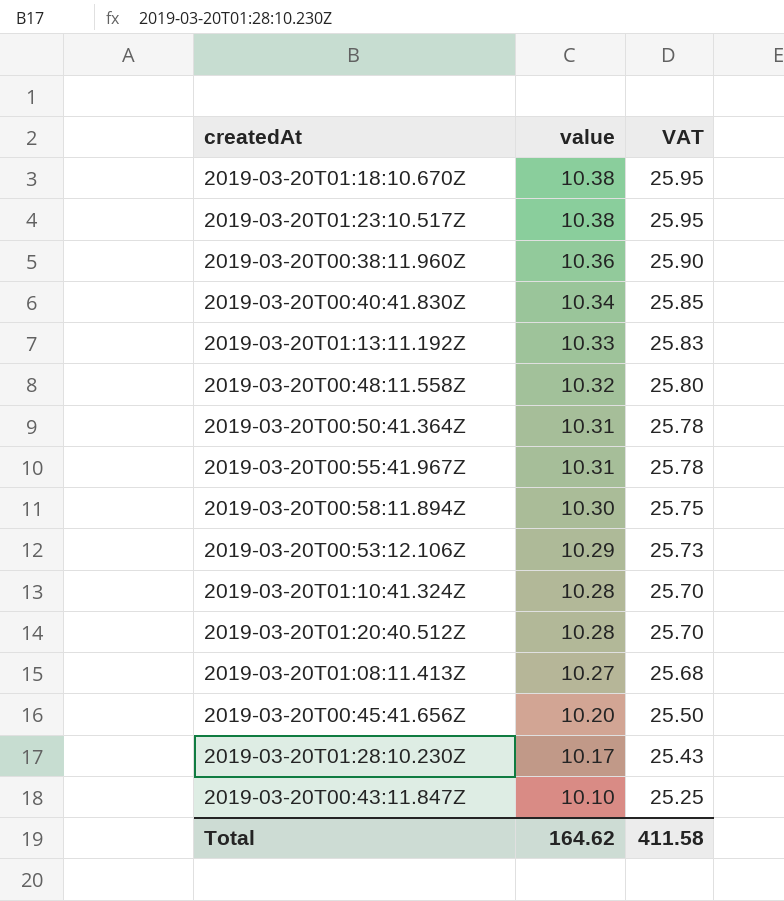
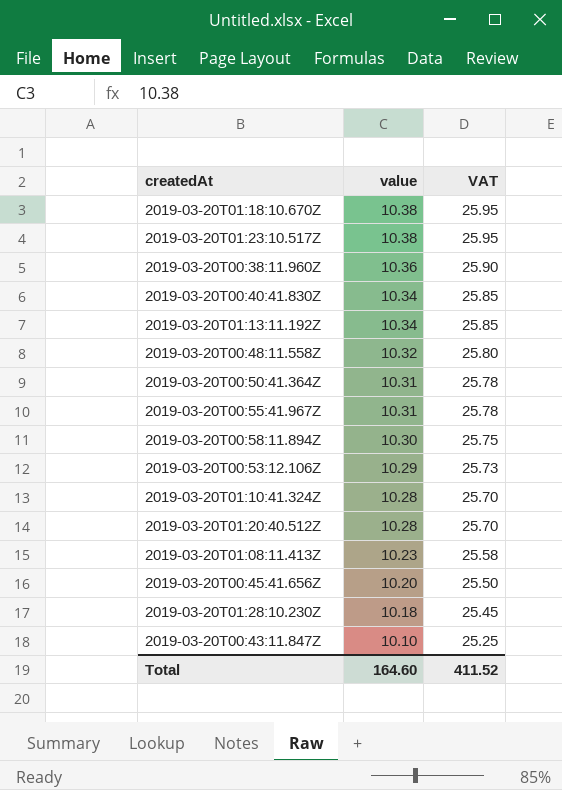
2019-03-20T01:13:11.192Z | value: 10.33 -> 10.34
2019-03-20T01:13:11.192Z | VAT: 25.83 -> 25.85
2019-03-20T01:08:11.413Z | value: 10.27 -> 10.23
2019-03-20T01:08:11.413Z | VAT: 25.68 -> 25.58
2019-03-20T01:28:10.230Z | value: 10.17 -> 10.18
2019-03-20T01:28:10.230Z | VAT: 25.43 -> 25.45
Total | value: 164.62 -> 164.60
Total | VAT: 411.58 -> 411.52

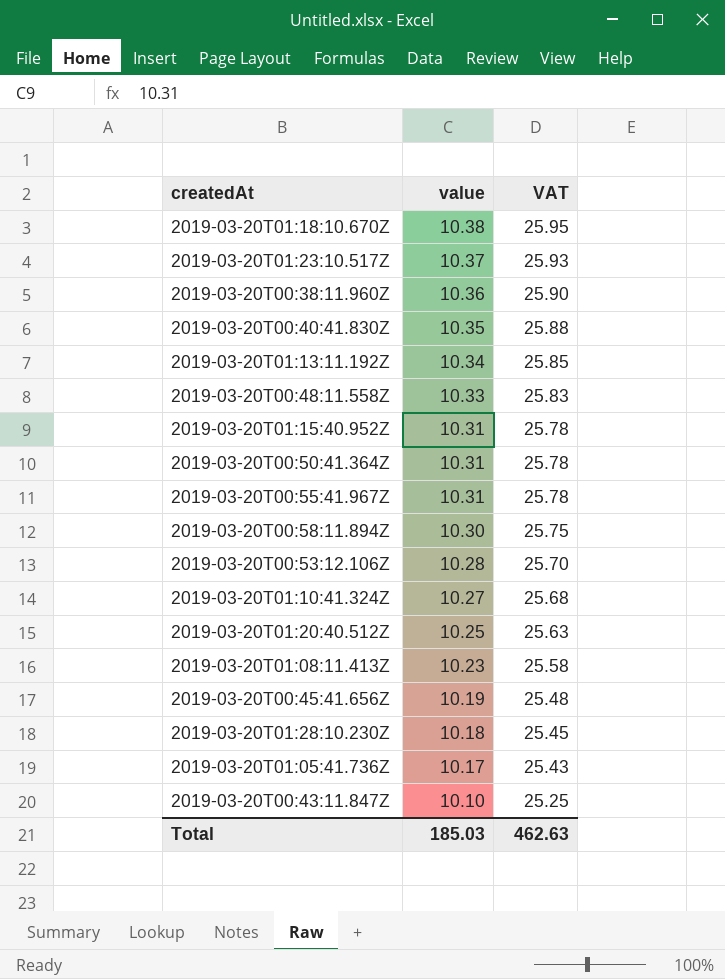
2019-03-20T01:23:10.517Z | value: 10.38 -> 10.37
2019-03-20T01:23:10.517Z | VAT: 25.95 -> 25.93
2019-03-20T00:40:41.830Z | value: 10.34 -> 10.35
2019-03-20T00:40:41.830Z | VAT: 25.85 -> 25.88
2019-03-20T00:48:11.558Z | value: 10.32 -> 10.33
2019-03-20T00:48:11.558Z | VAT: 25.80 -> 25.83
row 2019-03-20T01:15:40.952Z: none -> 10.31 | 25.78
2019-03-20T00:53:12.106Z | value: 10.29 -> 10.28
2019-03-20T00:53:12.106Z | VAT: 25.73 -> 25.70
2019-03-20T01:10:41.324Z | value: 10.28 -> 10.27
2019-03-20T01:10:41.324Z | VAT: 25.70 -> 25.68
2019-03-20T01:20:40.512Z | value: 10.28 -> 10.25
2019-03-20T01:20:40.512Z | VAT: 25.70 -> 25.63
2019-03-20T00:45:41.656Z | value: 10.20 -> 10.19
2019-03-20T00:45:41.656Z | VAT: 25.50 -> 25.48
row 2019-03-20T01:05:41.736Z: none -> 10.17 | 25.43
Total | value: 164.60 -> 185.03
Total | VAT: 411.52 -> 462.63

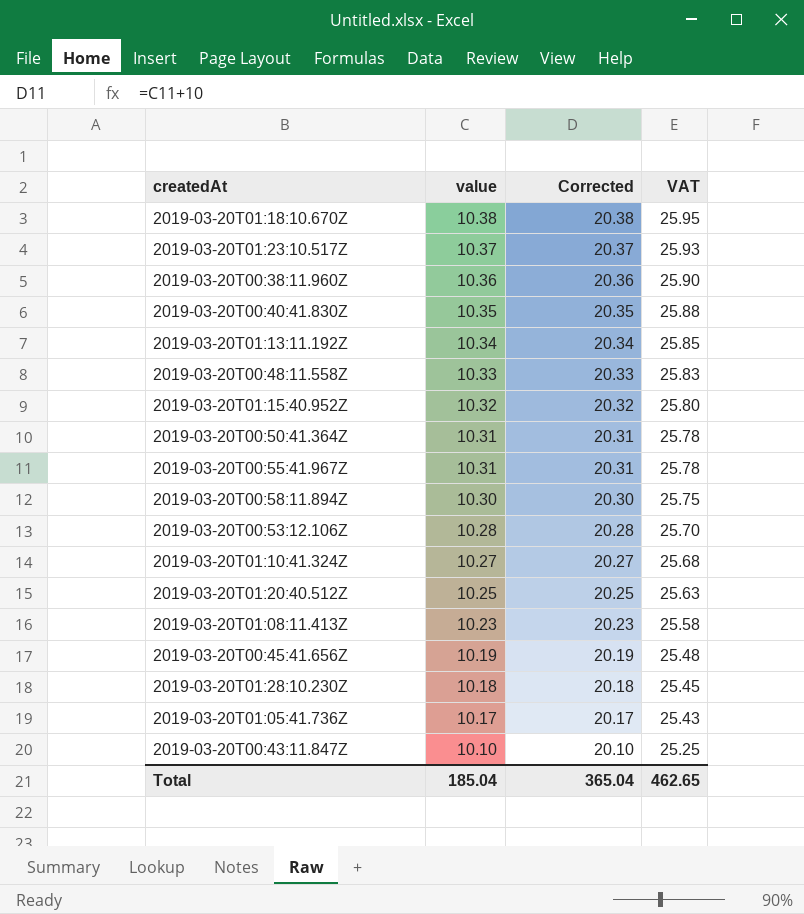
column Corrected | formula: none -> [value] + 10
2019-03-20T01:15:40.952Z | value: 10.31 -> 10.32
2019-03-20T01:15:40.952Z | VAT: 25.78 -> 25.80
Total | value: 185.03 -> 185.04
Total | VAT: 462.63 -> 462.65

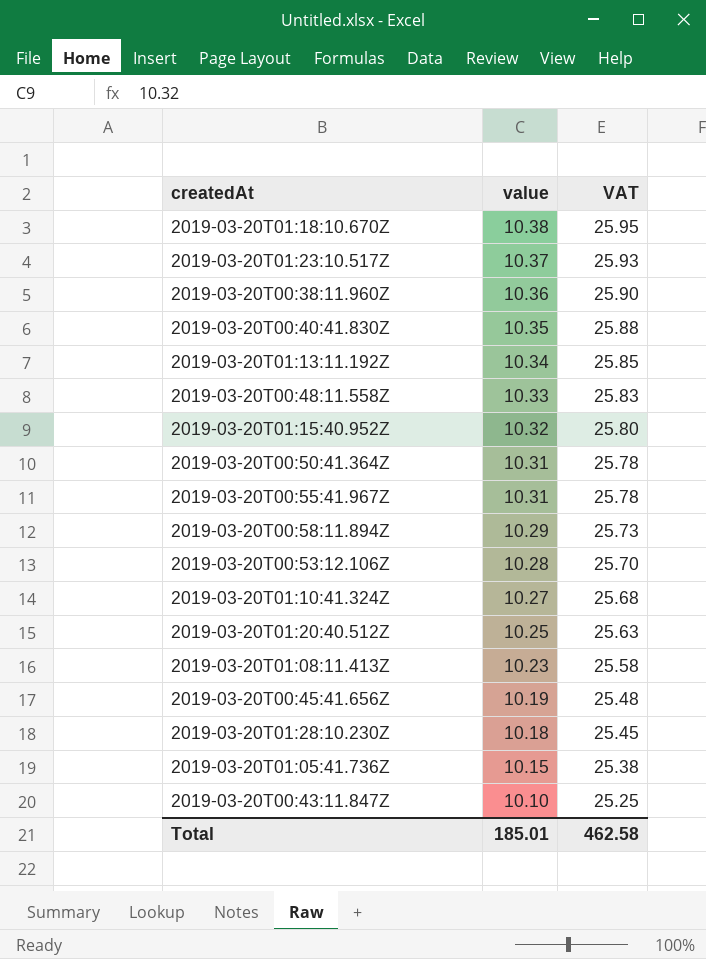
column Corrected | formula: [value] + 10 -> none
2019-03-20T00:58:11.894Z | value: 10.30 -> 10.29
2019-03-20T00:58:11.894Z | VAT: 25.75 -> 25.73
2019-03-20T01:05:41.736Z | value: 10.17 -> 10.15
2019-03-20T01:05:41.736Z | VAT: 25.43 -> 25.38
Total | value: 185.04 -> 185.01
Total | VAT: 462.65 -> 462.58

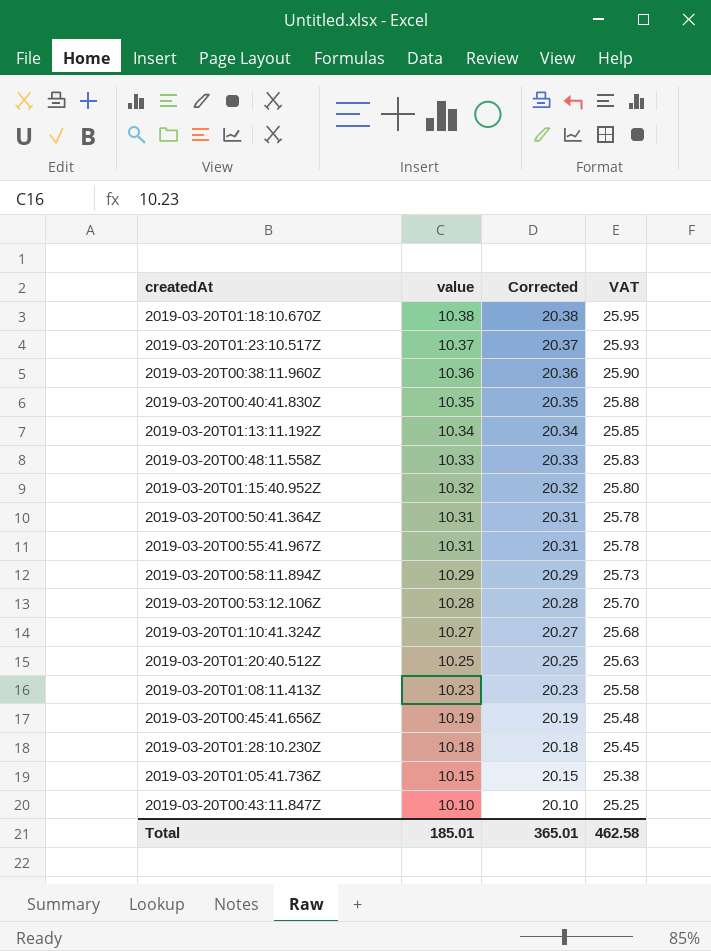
column Corrected | formula: none -> [value] + 10

